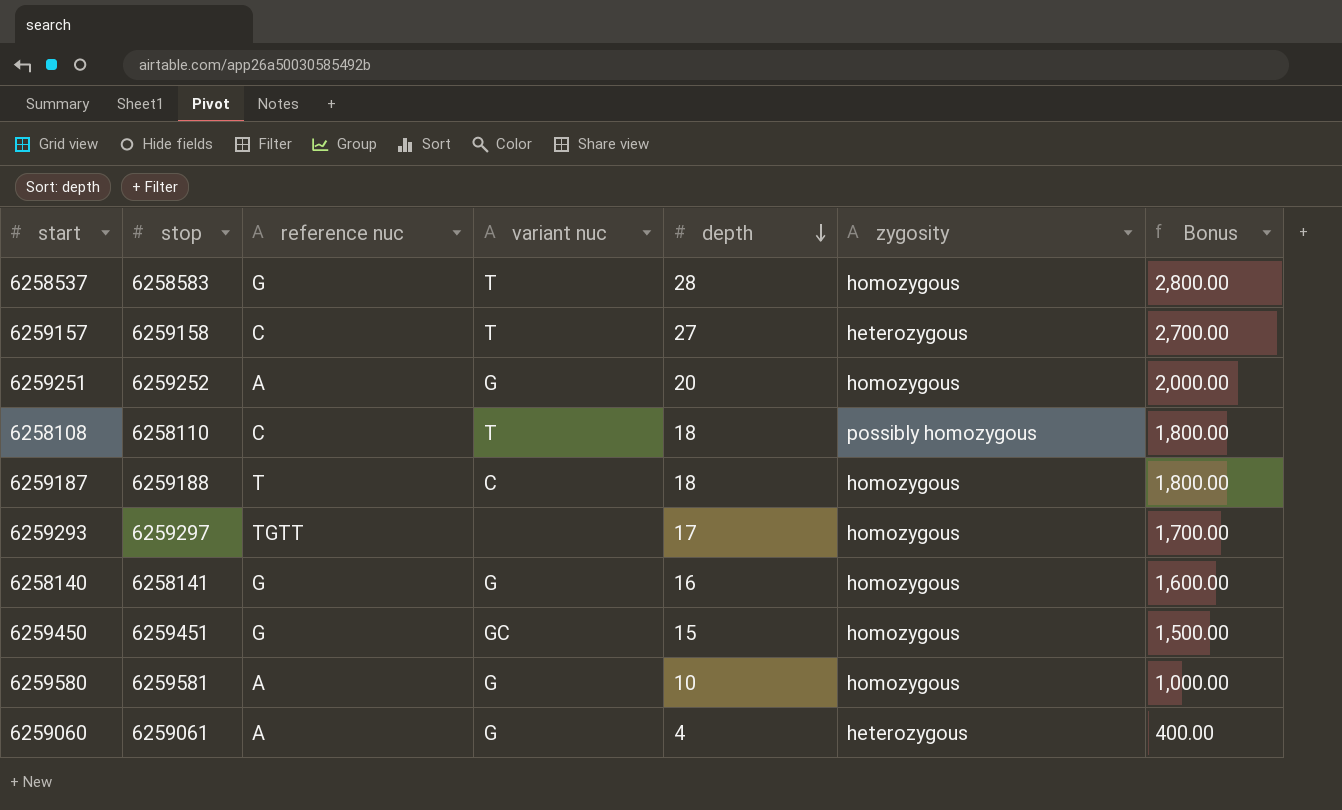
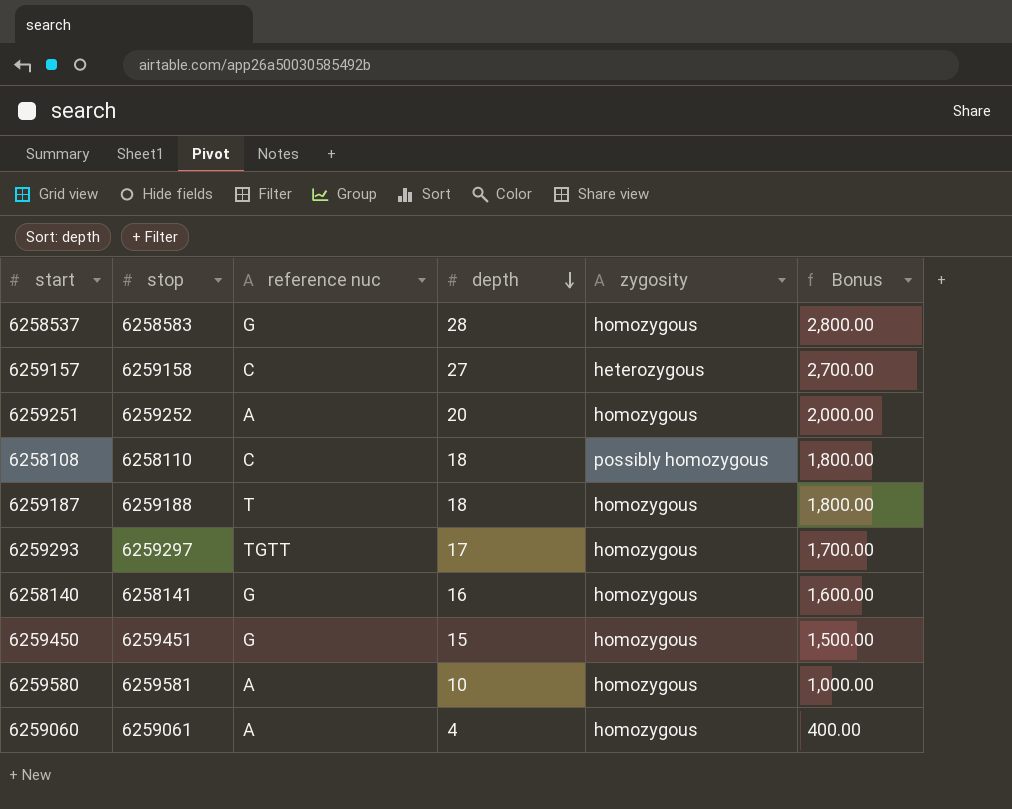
column variant nuc | position: 4 -> none
6259060 | zygosity: heterozygous -> homozygous

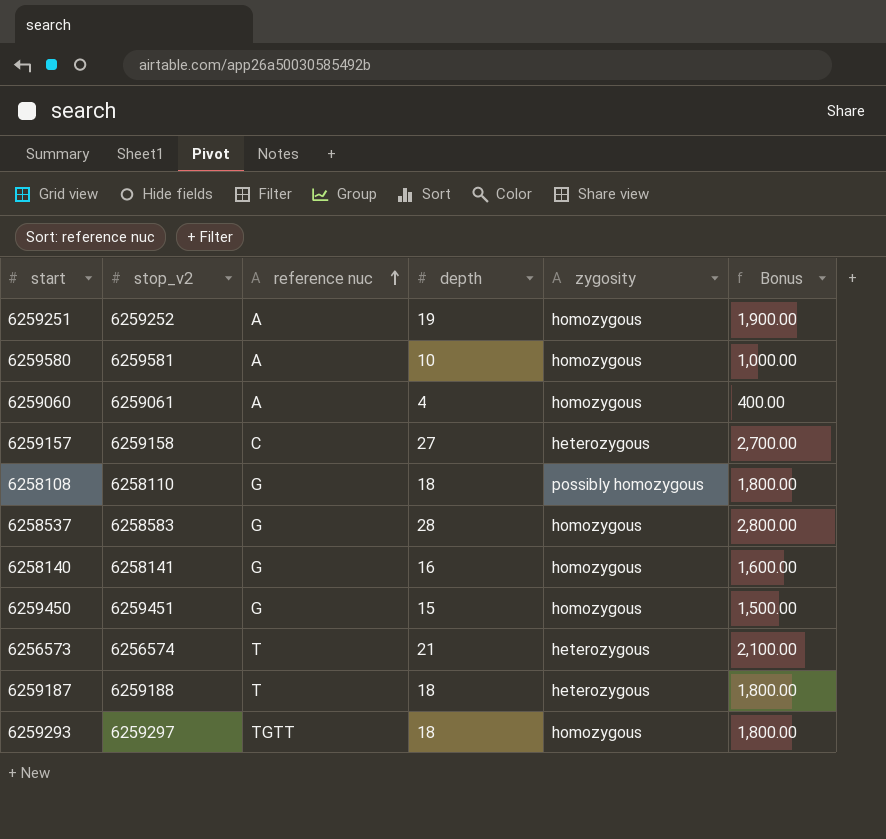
row order: depth descending -> reference nuc ascending
column name: stop -> stop_v2
6259251 | depth: 20 -> 19
6259251 | Bonus: 2,000.00 -> 1,900.00
6258108 | reference nuc: C -> G
row 6256573: none -> 6256574 | T | 21 | heterozygous | 2,100.00
6259187 | zygosity: homozygous -> heterozygous
6259293 | depth: 17 -> 18
6259293 | Bonus: 1,700.00 -> 1,800.00

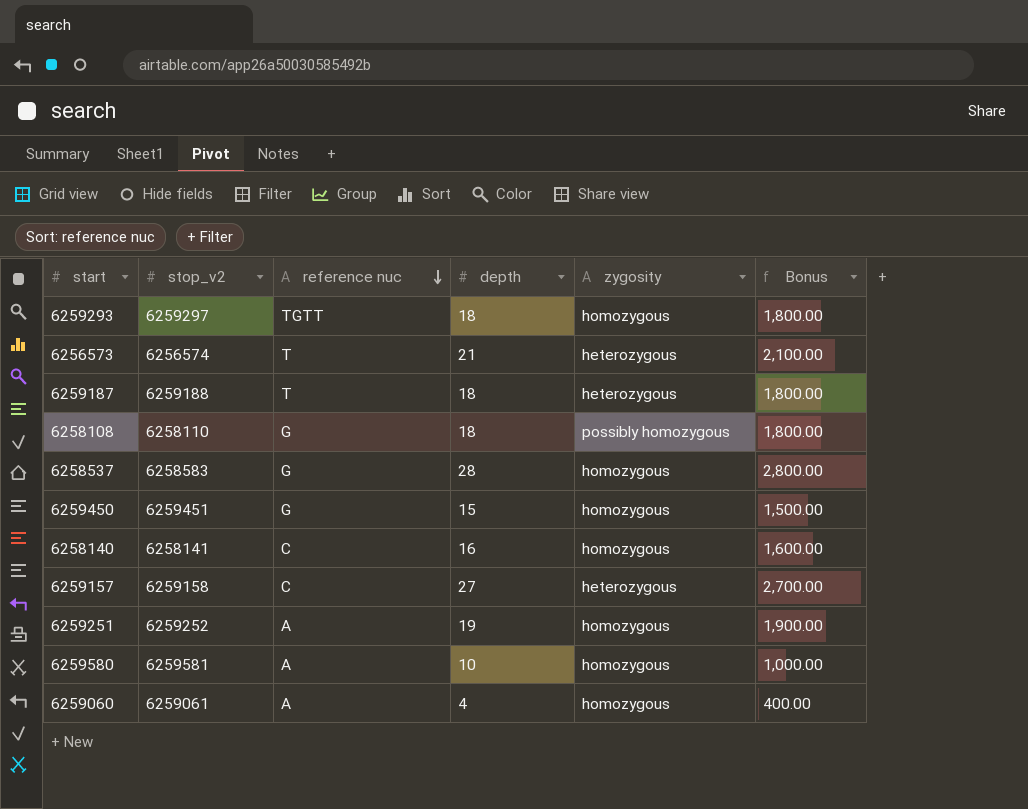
row order: reference nuc ascending -> reference nuc descending
6258140 | reference nuc: G -> C

